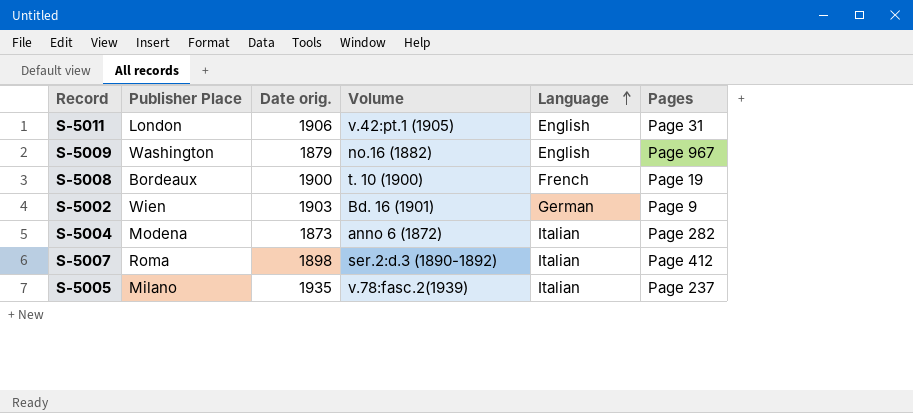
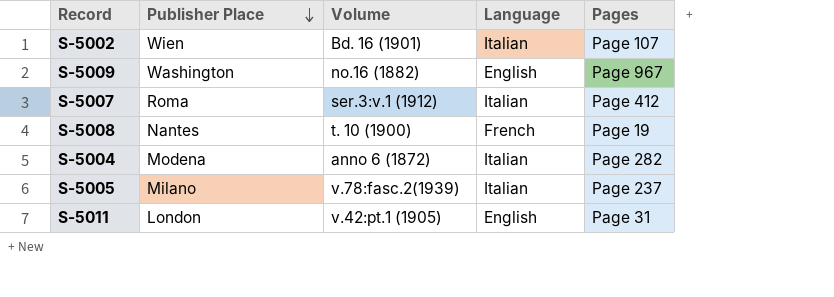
row order: Language ascending -> Publisher Place descending
column Date orig. | position: 3 -> none
S-5002 | Language: German -> Italian
S-5002 | Pages: Page 9 -> Page 107
S-5007 | Volume: ser.2:d.3 (1890-1892) -> ser.3:v.1 (1912)
S-5008 | Publisher Place: Bordeaux -> Nantes

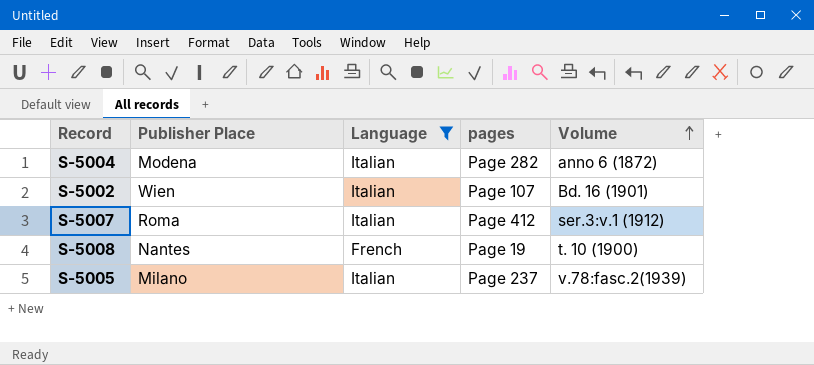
filter: none -> Language != English
row order: Publisher Place descending -> Volume ascending
column name: Pages -> pages
column Volume | position: 3 -> 5

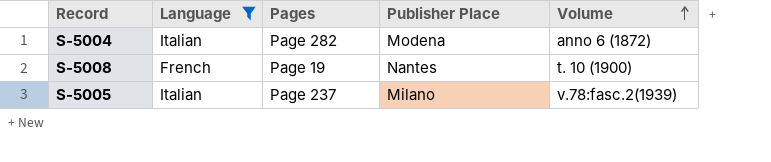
column name: pages -> Pages
column Publisher Place | position: 2 -> 4
row S-5002: Wien | Italian | Page 107 | Bd. 16 (1901) -> none
row S-5007: Roma | Italian | Page 412 | ser.3:v.1 (1912) -> none

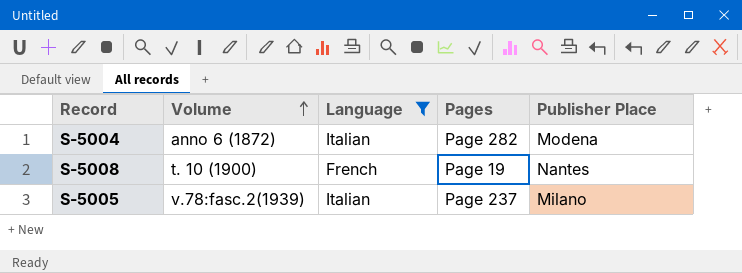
column Volume | position: 5 -> 2

